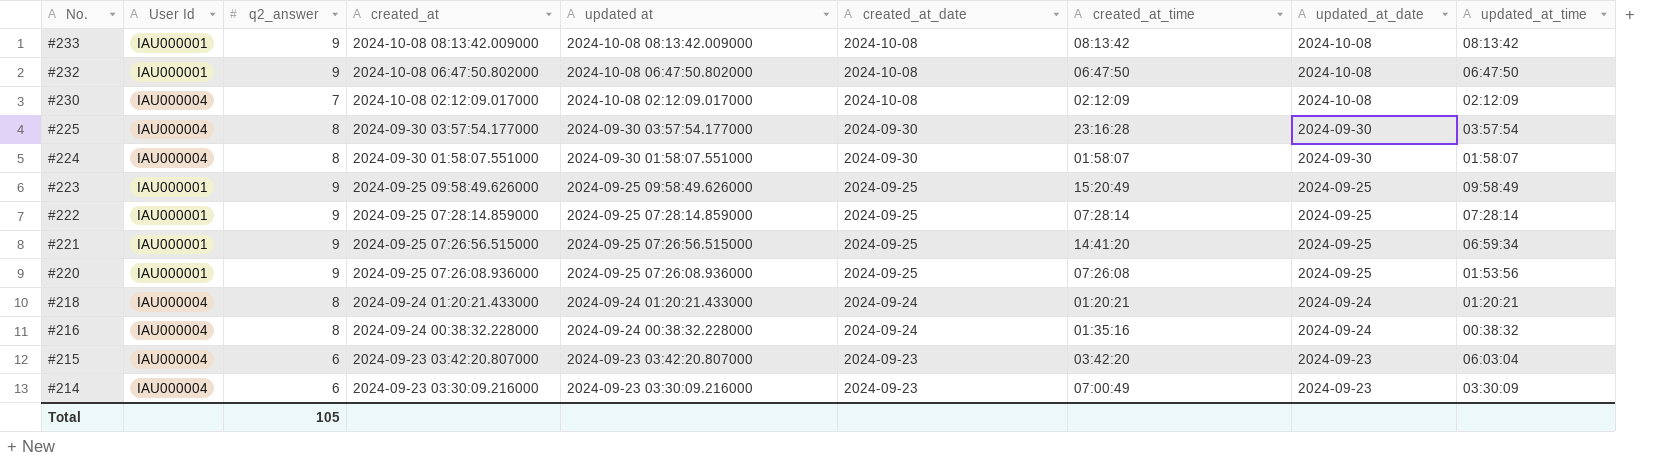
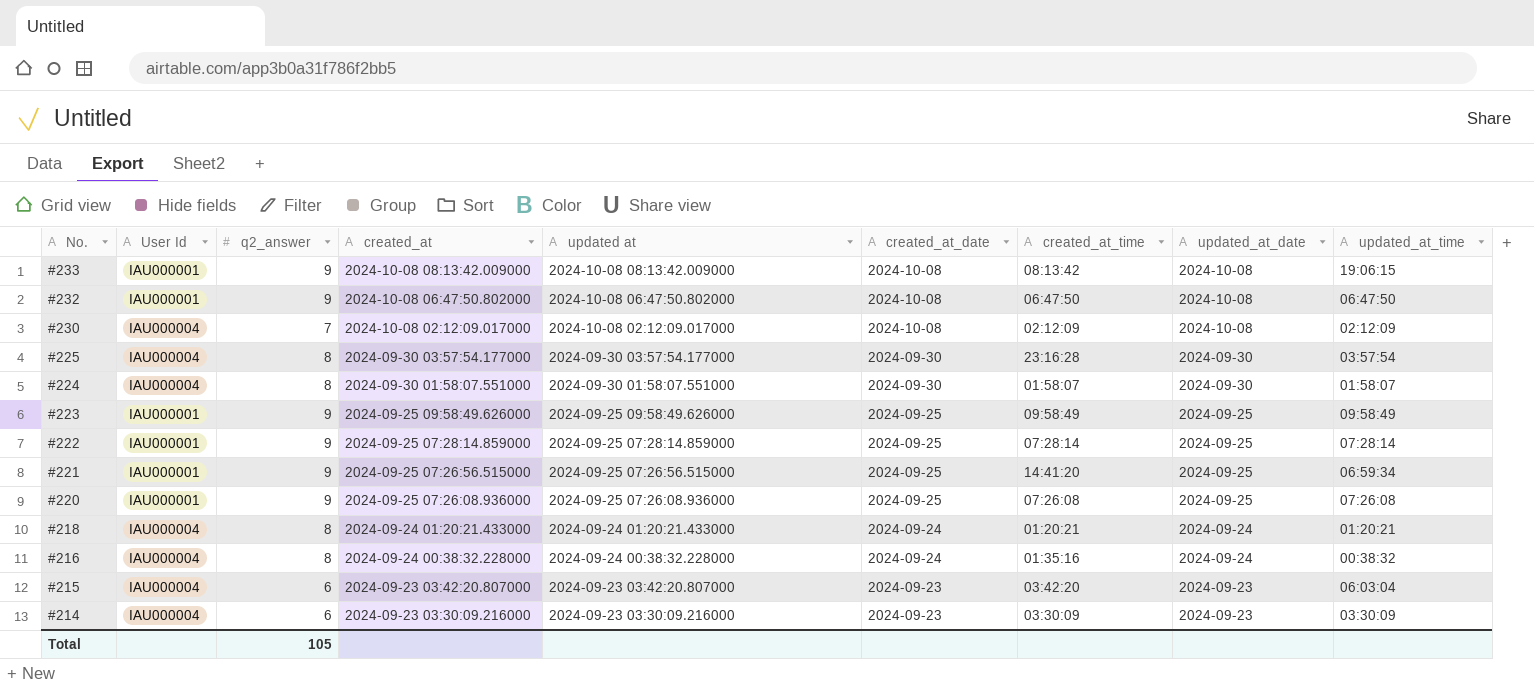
#233 | updated_at_time: 08:13:42 -> 19:06:15
#223 | created_at_time: 15:20:49 -> 09:58:49
#220 | updated_at_time: 01:53:56 -> 07:26:08
#214 | created_at_time: 07:00:49 -> 03:30:09

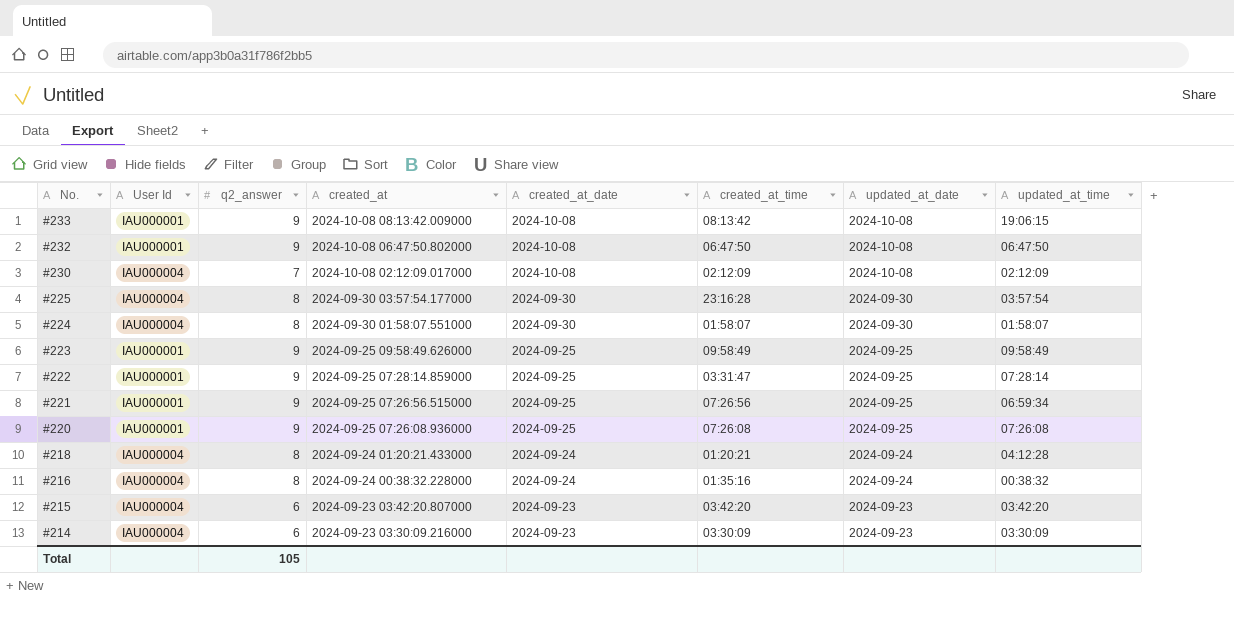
column updated at | position: 5 -> none
#222 | created_at_time: 07:28:14 -> 03:31:47
#221 | created_at_time: 14:41:20 -> 07:26:56
#218 | updated_at_time: 01:20:21 -> 04:12:28
#215 | updated_at_time: 06:03:04 -> 03:42:20

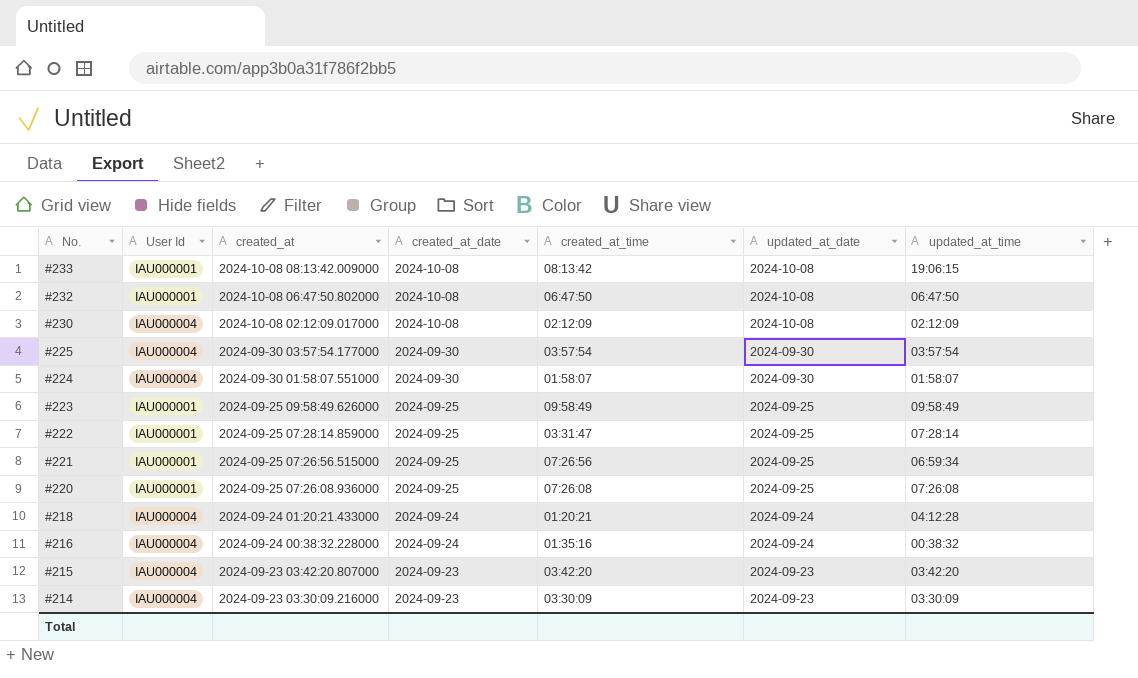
column q2_answer | position: 3 -> none
#225 | created_at_time: 23:16:28 -> 03:57:54

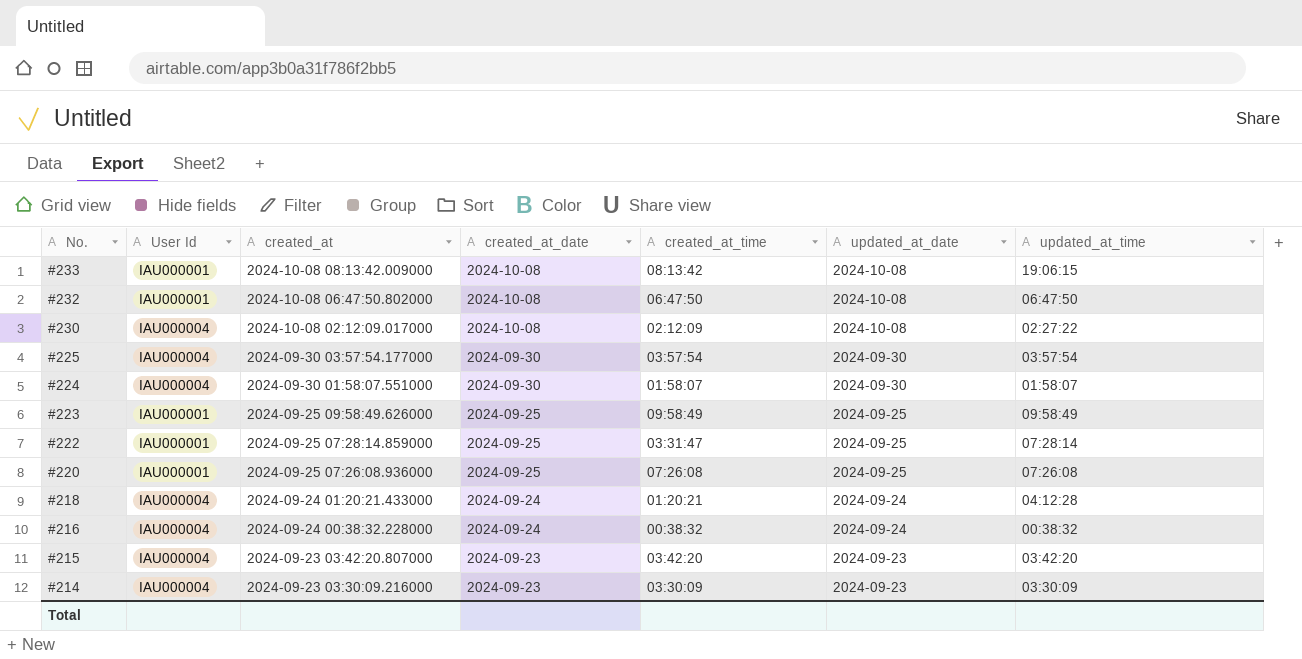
row #221: IAU000001 | 2024-09-25 07:26:56.515000 | 2024-09-25 | 07:26:56 | 2024-09-25 | 06:59:34 -> none
#230 | updated_at_time: 02:12:09 -> 02:27:22
#216 | created_at_time: 01:35:16 -> 00:38:32

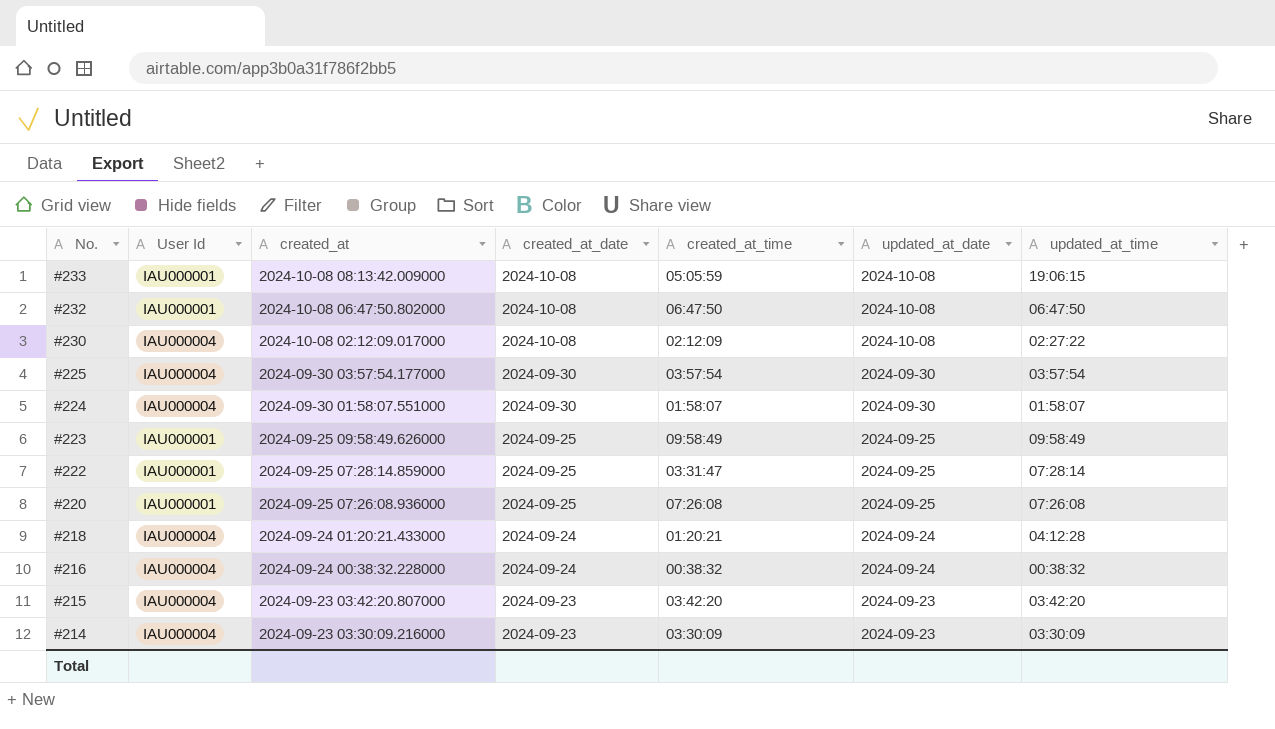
#233 | created_at_time: 08:13:42 -> 05:05:59

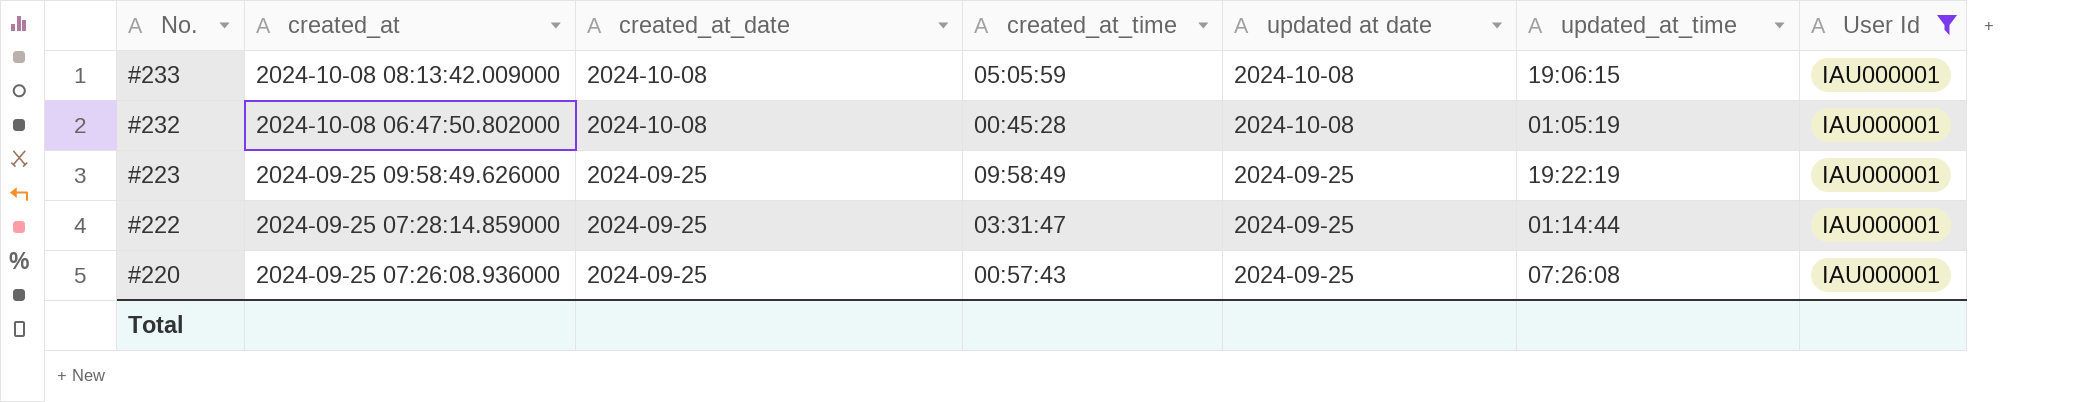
filter: none -> User Id = IAU000001
column name: updated_at_date -> updated at date
column User Id | position: 2 -> 7
#232 | created_at_time: 06:47:50 -> 00:45:28
#232 | updated_at_time: 06:47:50 -> 01:05:19
#223 | updated_at_time: 09:58:49 -> 19:22:19
#222 | updated_at_time: 07:28:14 -> 01:14:44
#220 | created_at_time: 07:26:08 -> 00:57:43

